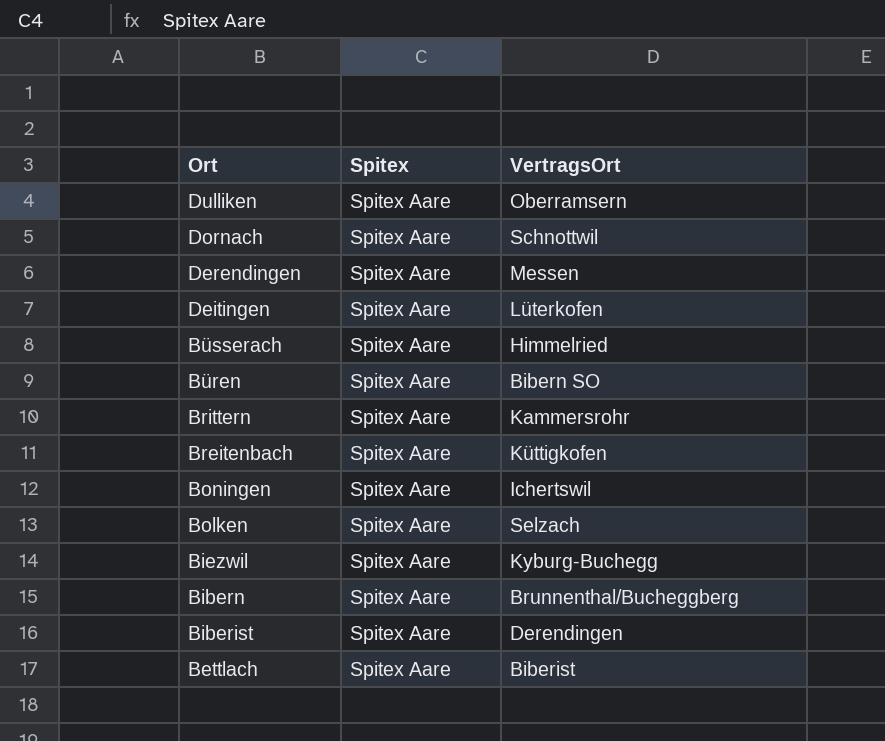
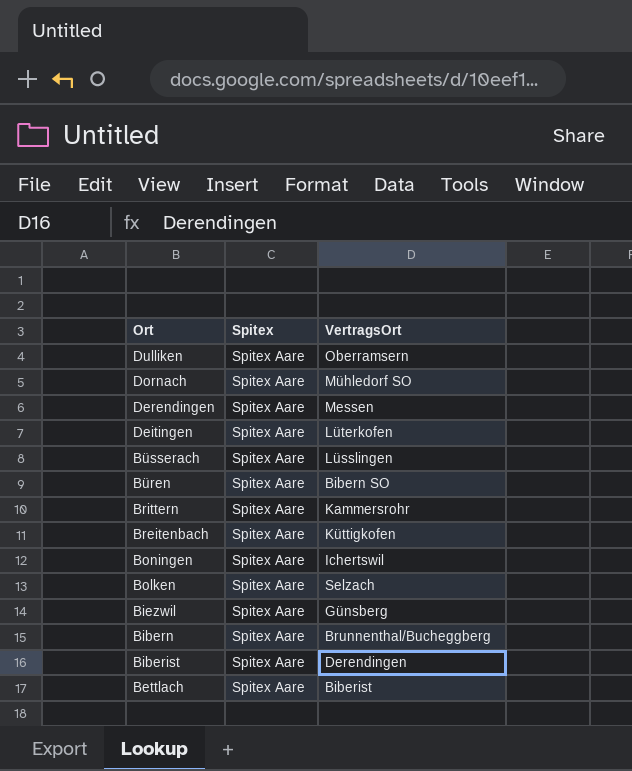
Dornach | VertragsOrt: Schnottwil -> Mühledorf SO
Büsserach | VertragsOrt: Himmelried -> Lüsslingen
Biezwil | VertragsOrt: Kyburg-Buchegg -> Günsberg

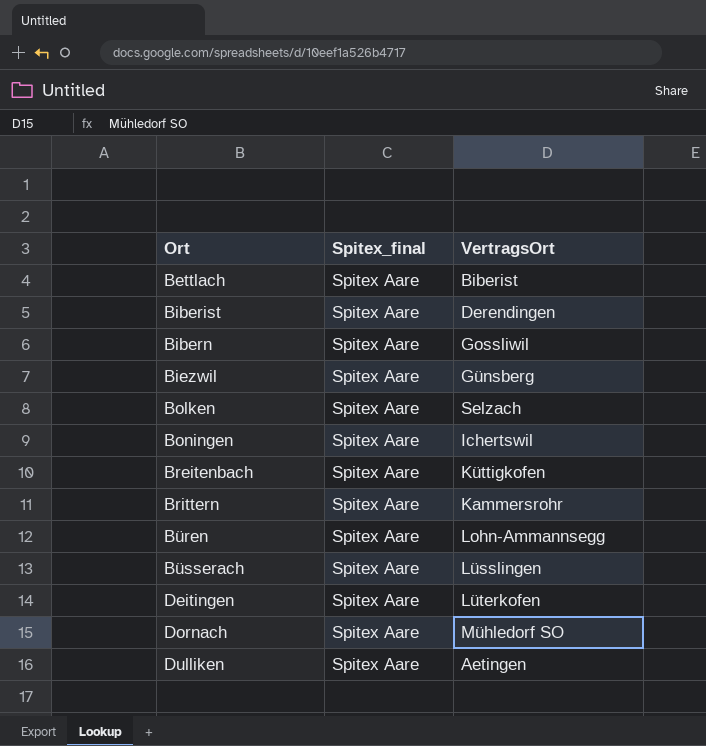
row order: Ort descending -> Ort ascending
column name: Spitex -> Spitex_final
row Derendingen: Spitex Aare | Messen -> none
Bibern | VertragsOrt: Brunnenthal/Bucheggberg -> Gossliwil
Büren | VertragsOrt: Bibern SO -> Lohn-Ammannsegg
Dulliken | VertragsOrt: Oberramsern -> Aetingen

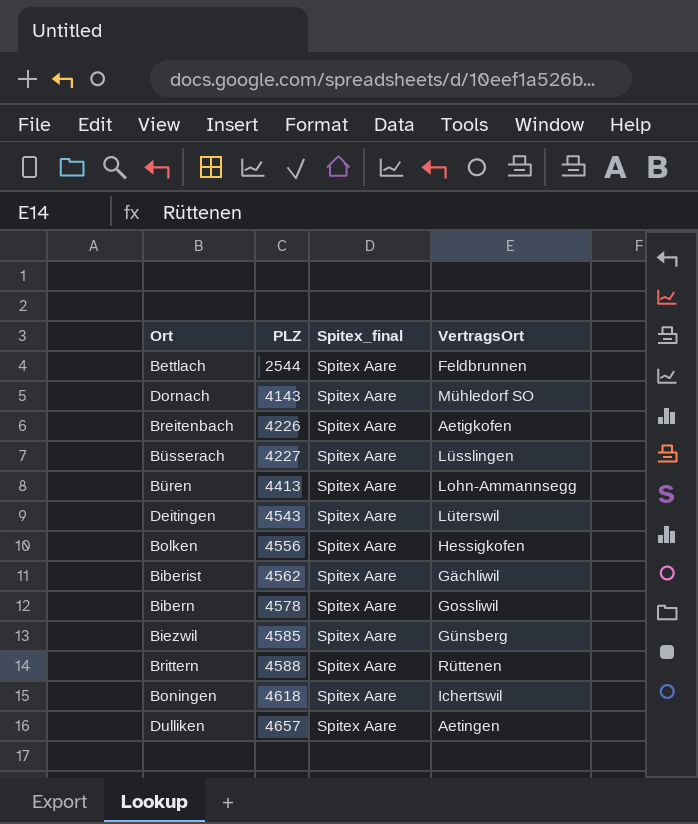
row order: Ort ascending -> PLZ ascending
column PLZ | position: none -> 2
Bettlach | VertragsOrt: Biberist -> Feldbrunnen
Breitenbach | VertragsOrt: Küttigkofen -> Aetigkofen
Deitingen | VertragsOrt: Lüterkofen -> Lüterswil
Bolken | VertragsOrt: Selzach -> Hessigkofen
Biberist | VertragsOrt: Derendingen -> Gächliwil
Brittern | VertragsOrt: Kammersrohr -> Rüttenen

